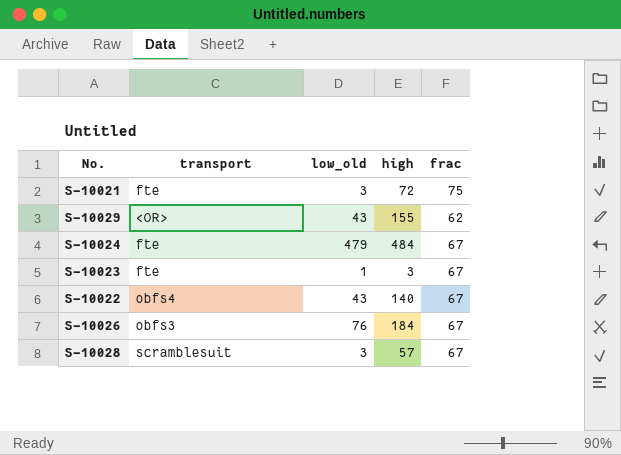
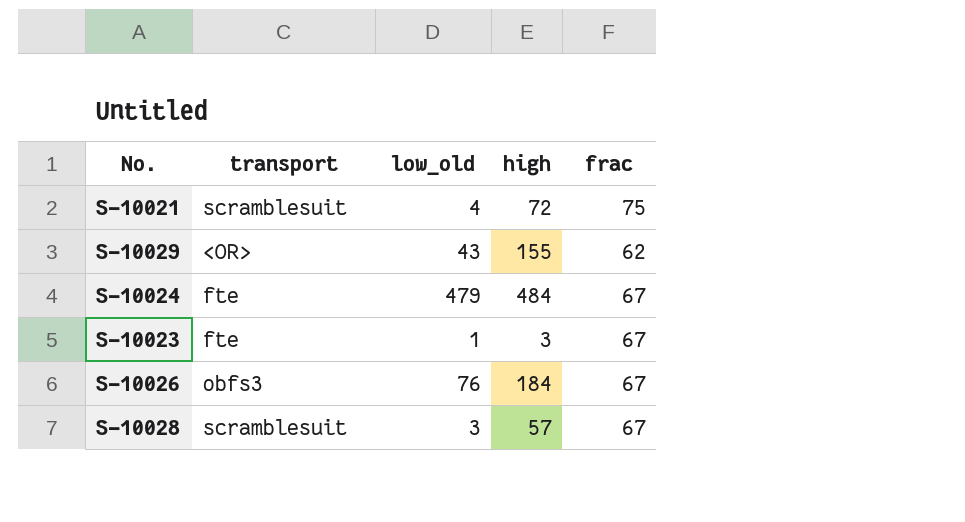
row S-10022: obfs4 | 43 | 140 | 67 -> none
S-10021 | transport: fte -> scramblesuit
S-10021 | low_old: 3 -> 4

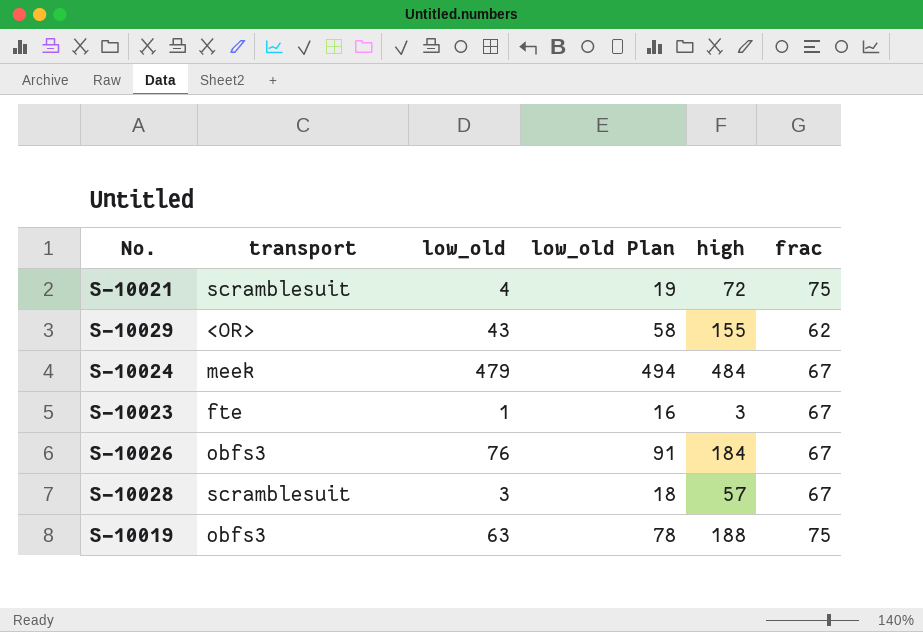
column low_old Plan | formula: none -> [low_old] + 15
S-10024 | transport: fte -> meek
row S-10019: none -> obfs3 | 63 | 78 | 188 | 75

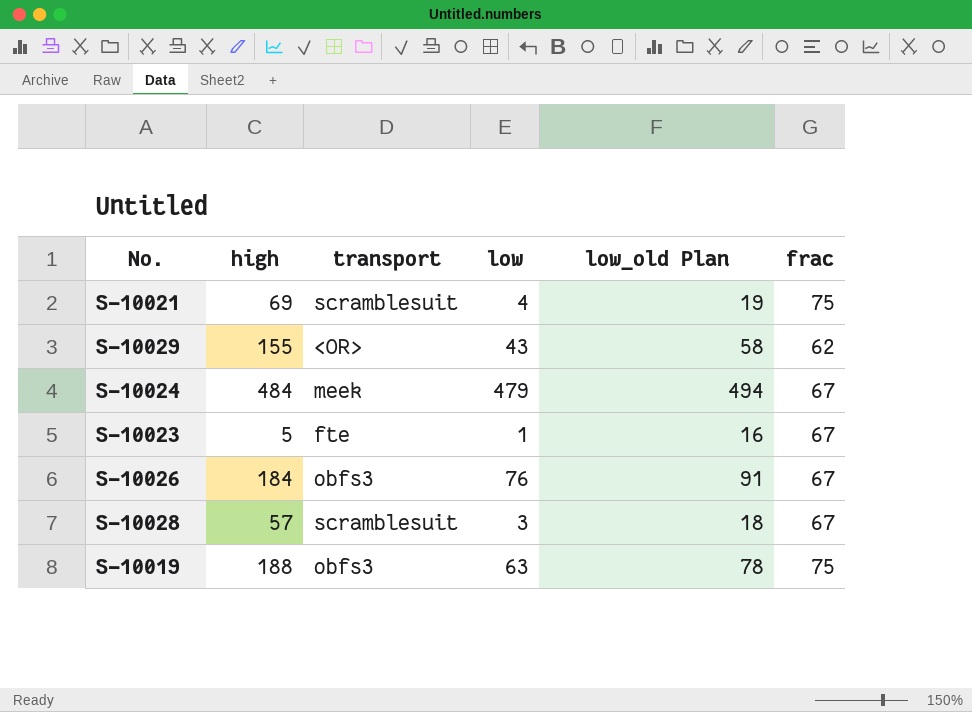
column high | position: 5 -> 2
column name: low_old -> low
S-10021 | high: 72 -> 69
S-10023 | high: 3 -> 5

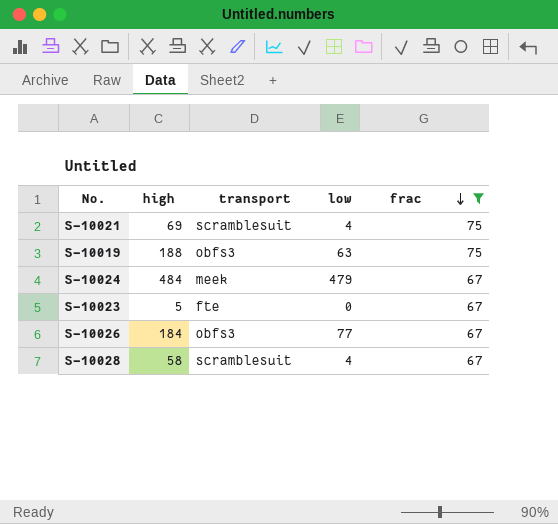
filter: none -> frac != 62
row order: none -> frac descending
column low_old Plan | formula: [low] + 15 -> none
S-10023 | low: 1 -> 0
S-10026 | low: 76 -> 77
S-10028 | high: 57 -> 58
S-10028 | low: 3 -> 4

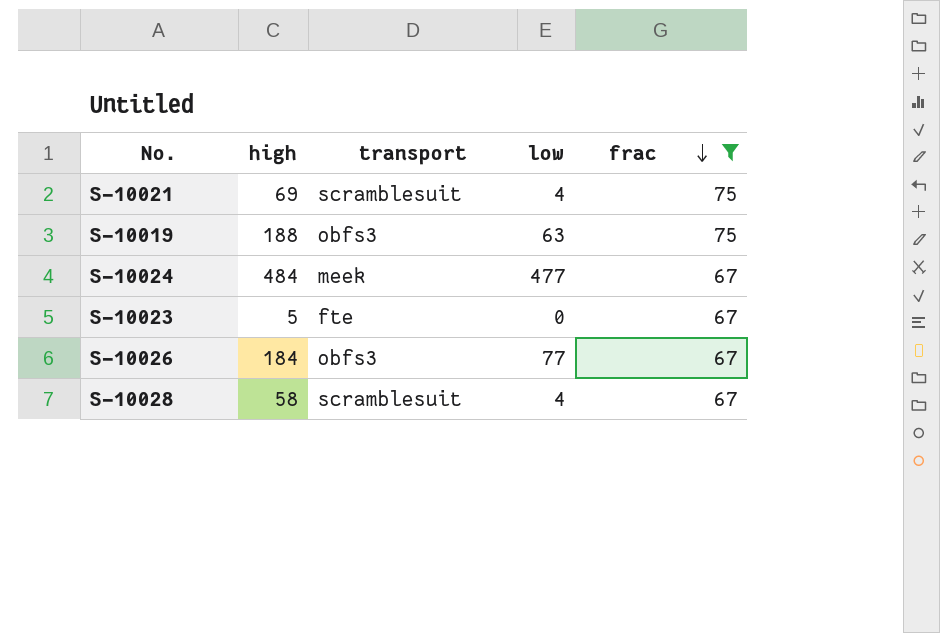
S-10024 | low: 479 -> 477

